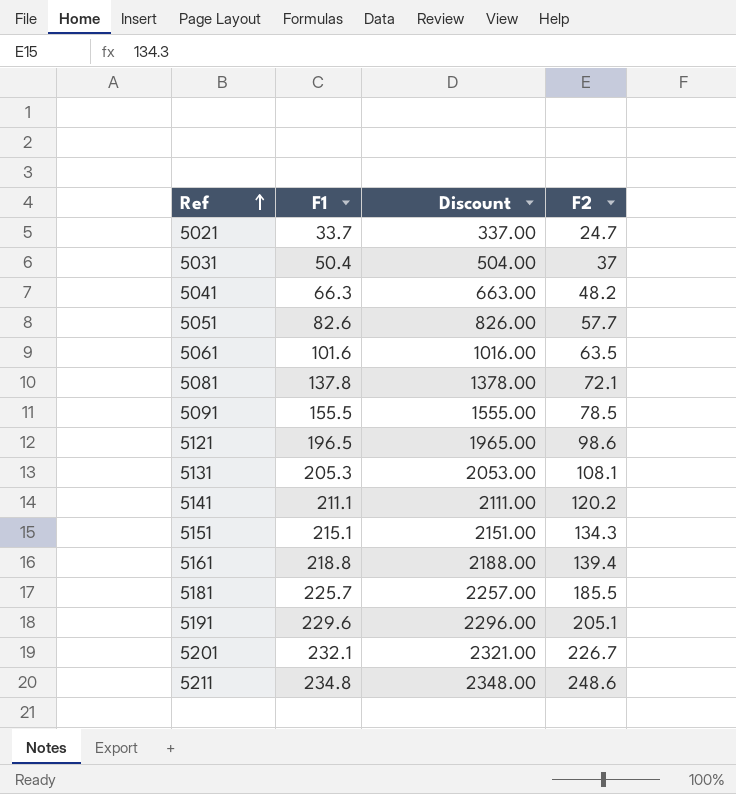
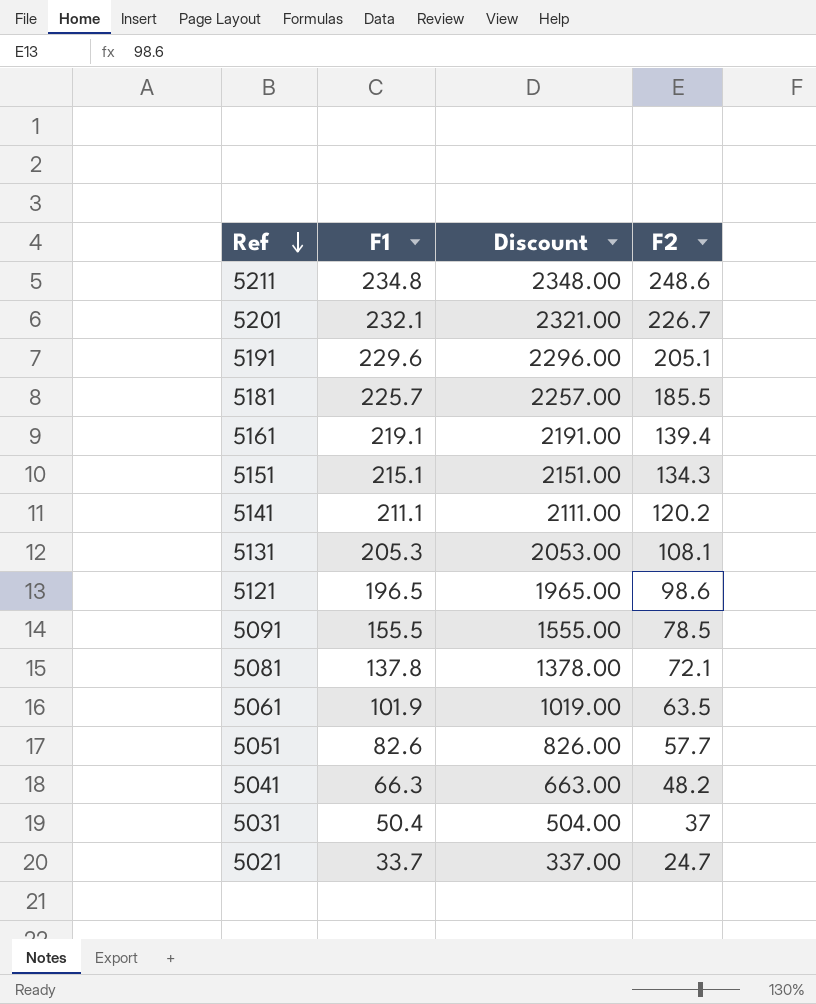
row order: Ref ascending -> Ref descending
5161 | F1: 218.8 -> 219.1
5161 | Discount: 2188.00 -> 2191.00
5061 | F1: 101.6 -> 101.9
5061 | Discount: 1016.00 -> 1019.00

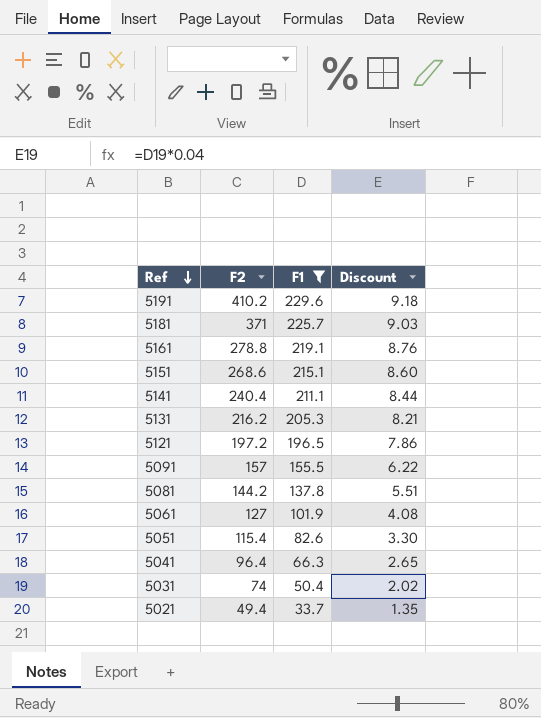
filter: none -> F1 <= 229.6
column F2 | position: 4 -> 2
column Discount | formula: [F1] * 10 -> [F1] * 0.04
5191 | F2: 205.1 -> 410.2
5181 | F2: 185.5 -> 371
5161 | F2: 139.4 -> 278.8
5151 | F2: 134.3 -> 268.6
5141 | F2: 120.2 -> 240.4
5131 | F2: 108.1 -> 216.2
5121 | F2: 98.6 -> 197.2
5091 | F2: 78.5 -> 157
5081 | F2: 72.1 -> 144.2
5061 | F2: 63.5 -> 127
5051 | F2: 57.7 -> 115.4
5041 | F2: 48.2 -> 96.4
5031 | F2: 37 -> 74
5021 | F2: 24.7 -> 49.4

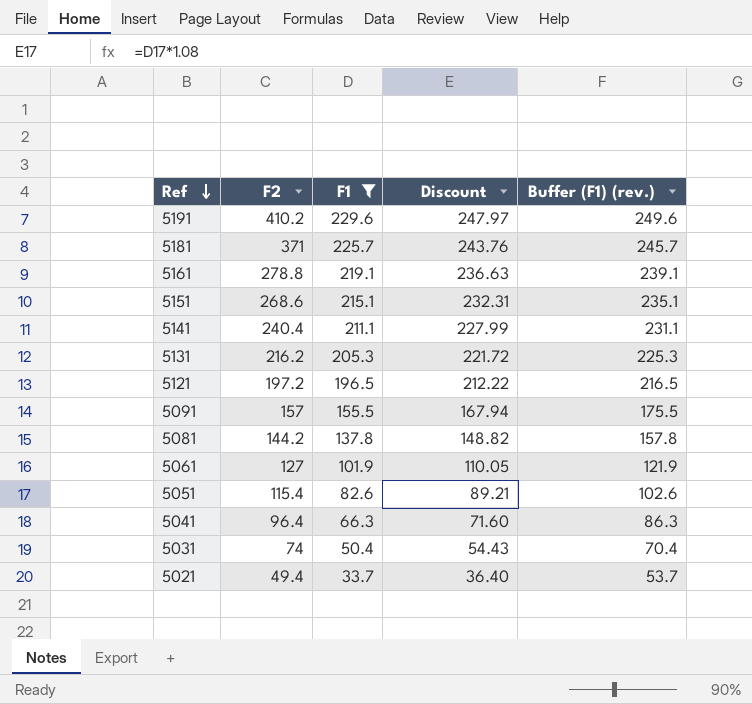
column Discount | formula: [F1] * 0.04 -> [F1] * 1.08
column Buffer (F1) (rev.) | formula: none -> [F1] + 20

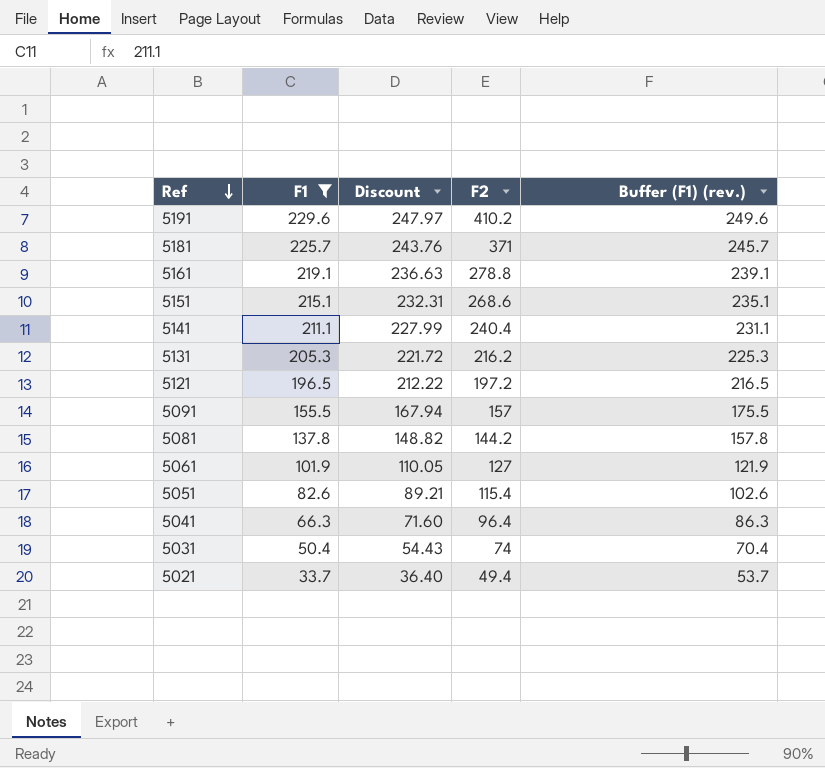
column F2 | position: 2 -> 4

